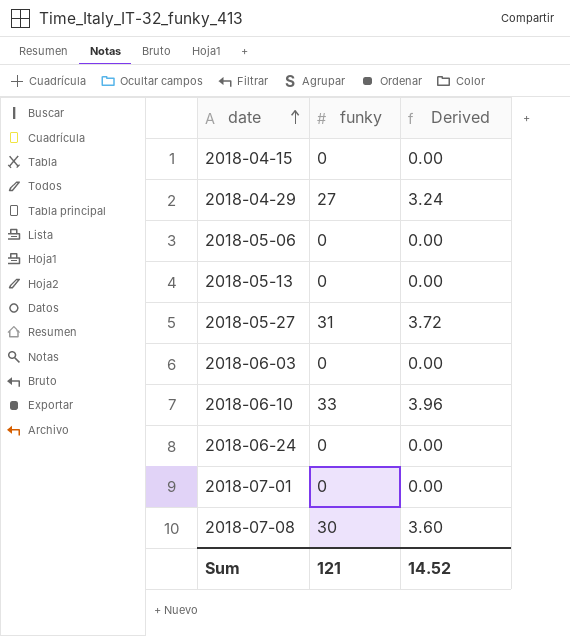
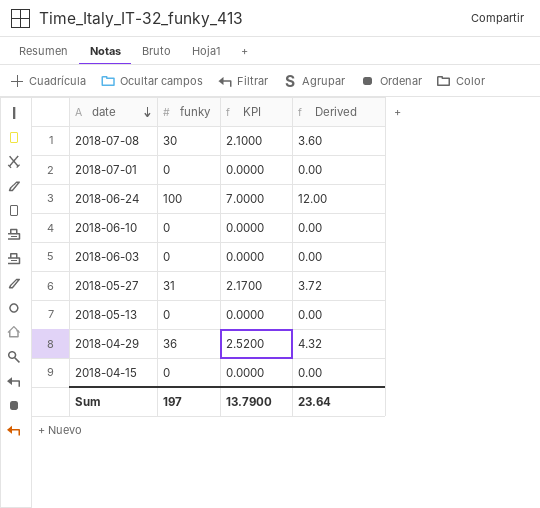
row order: date ascending -> date descending
column KPI | formula: none -> [funky] * 0.07
row 2018-05-06: 0 | 0.00 -> none
2018-06-24 | funky: 0 -> 100
2018-06-24 | Derived: 0.00 -> 12.00
2018-06-10 | funky: 33 -> 0
2018-06-10 | Derived: 3.96 -> 0.00
2018-04-29 | funky: 27 -> 36
2018-04-29 | Derived: 3.24 -> 4.32
Sum | funky: 121 -> 197
Sum | Derived: 14.52 -> 23.64

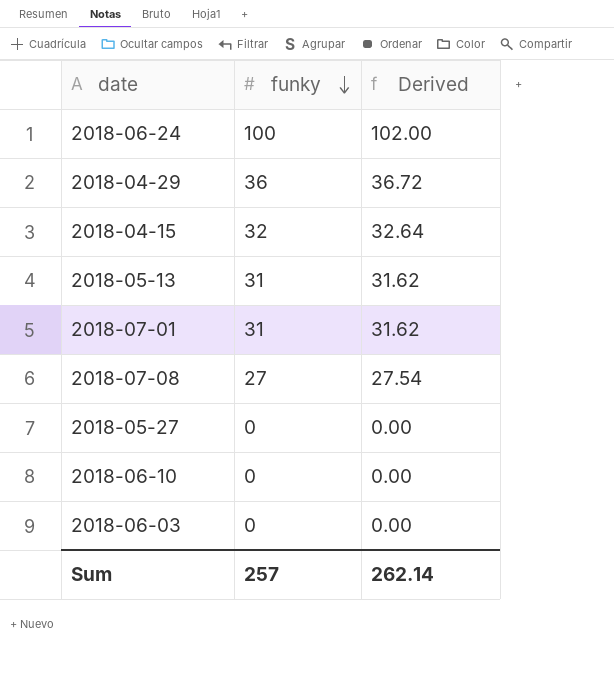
row order: date descending -> funky descending
column KPI | formula: [funky] * 0.07 -> none
column Derived | formula: [funky] * 0.12 -> [funky] * 1.02
2018-04-15 | funky: 0 -> 32
2018-05-13 | funky: 0 -> 31
2018-07-01 | funky: 0 -> 31
2018-07-08 | funky: 30 -> 27
2018-05-27 | funky: 31 -> 0
Sum | funky: 197 -> 257
Sum | Derived: 23.64 -> 262.14

